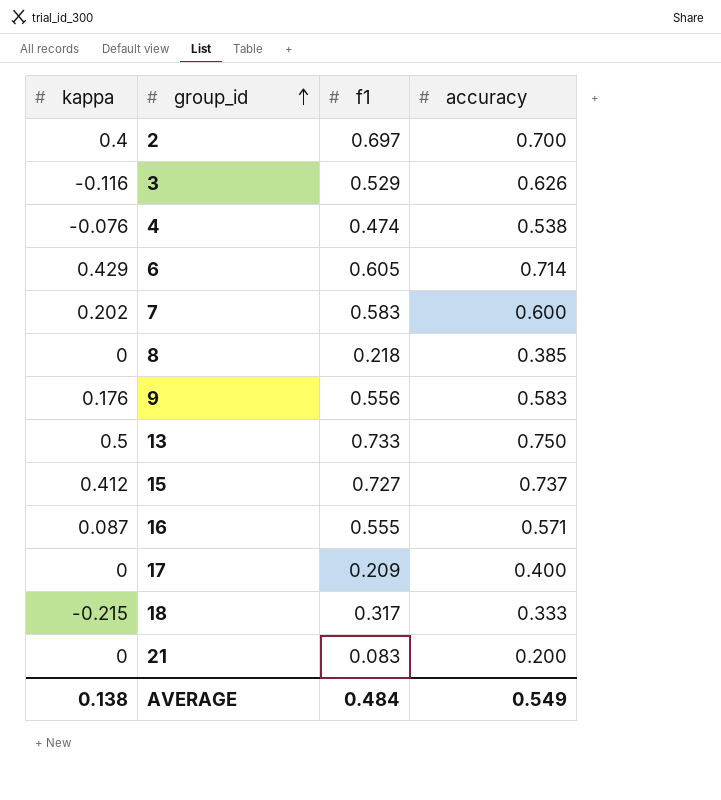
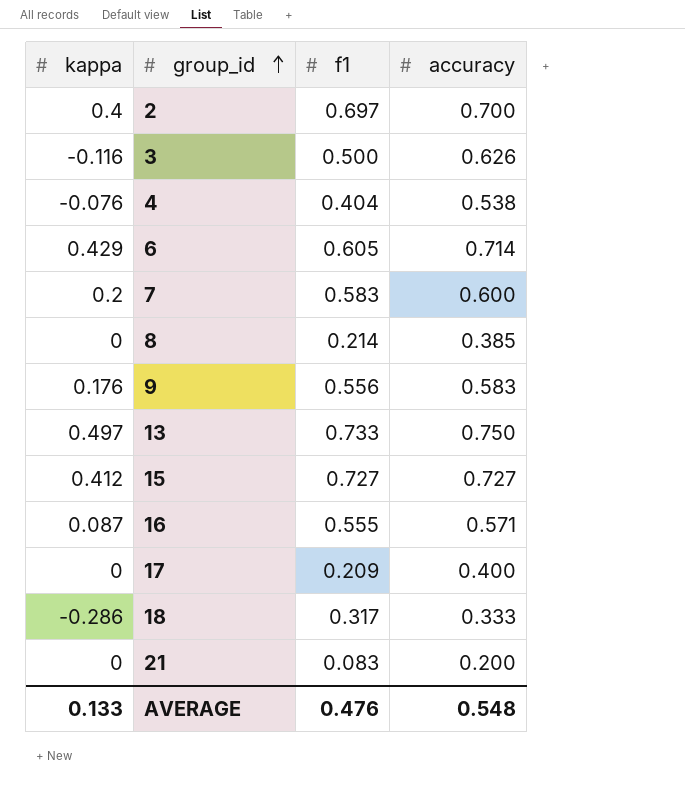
3 | f1: 0.529 -> 0.500
4 | f1: 0.474 -> 0.404
7 | kappa: 0.202 -> 0.2
8 | f1: 0.218 -> 0.214
13 | kappa: 0.5 -> 0.497
15 | accuracy: 0.737 -> 0.727
18 | kappa: -0.215 -> -0.286
AVERAGE | kappa: 0.138 -> 0.133
AVERAGE | f1: 0.484 -> 0.476
AVERAGE | accuracy: 0.549 -> 0.548

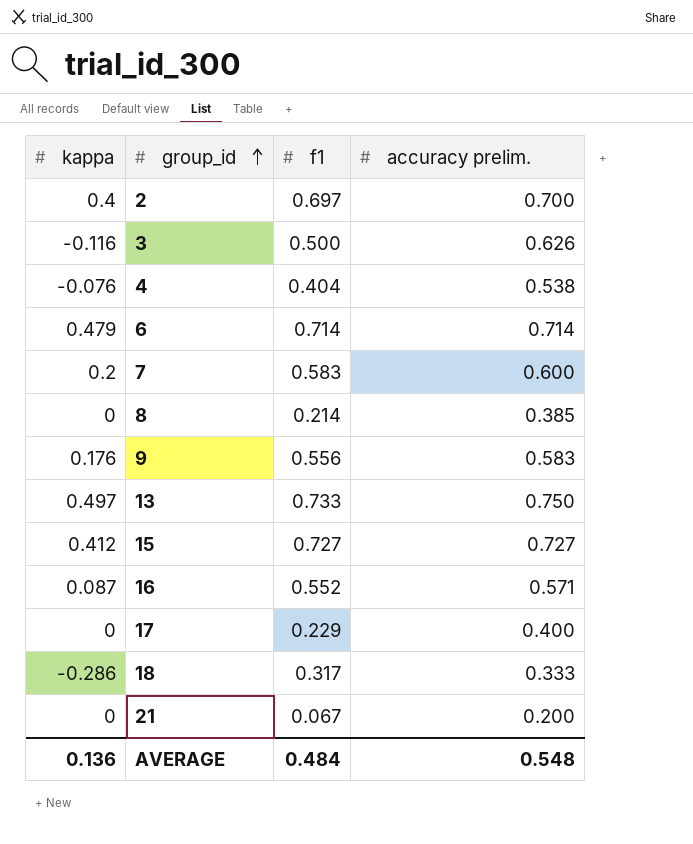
column name: accuracy -> accuracy prelim.
6 | kappa: 0.429 -> 0.479
6 | f1: 0.605 -> 0.714
16 | f1: 0.555 -> 0.552
17 | f1: 0.209 -> 0.229
21 | f1: 0.083 -> 0.067
AVERAGE | kappa: 0.133 -> 0.136
AVERAGE | f1: 0.476 -> 0.484

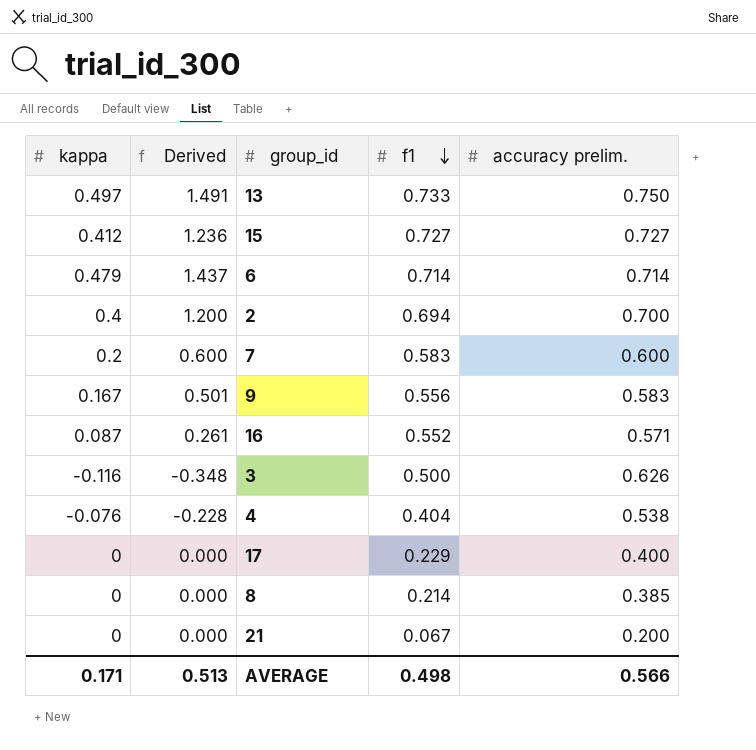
row order: group_id ascending -> f1 descending
column Derived | formula: none -> [kappa] * 3
row 18: -0.286 | 0.317 | 0.333 -> none
2 | f1: 0.697 -> 0.694
9 | kappa: 0.176 -> 0.167
AVERAGE | kappa: 0.136 -> 0.171
AVERAGE | f1: 0.484 -> 0.498
AVERAGE | accuracy prelim.: 0.548 -> 0.566

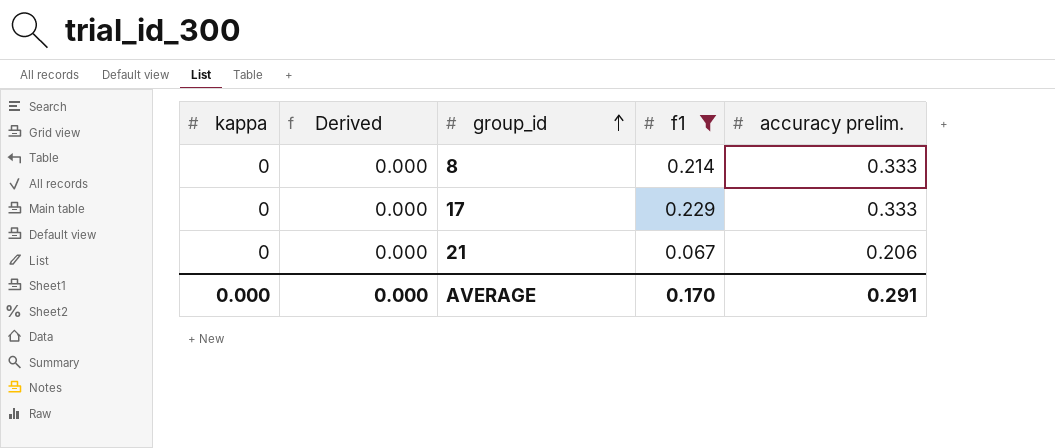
filter: none -> f1 <= 0.229
row order: f1 descending -> group_id ascending
8 | accuracy prelim.: 0.385 -> 0.333
17 | accuracy prelim.: 0.400 -> 0.333
21 | accuracy prelim.: 0.200 -> 0.206
AVERAGE | kappa: 0.171 -> 0.000
AVERAGE | Derived: 0.513 -> 0.000
AVERAGE | f1: 0.498 -> 0.170
AVERAGE | accuracy prelim.: 0.566 -> 0.291

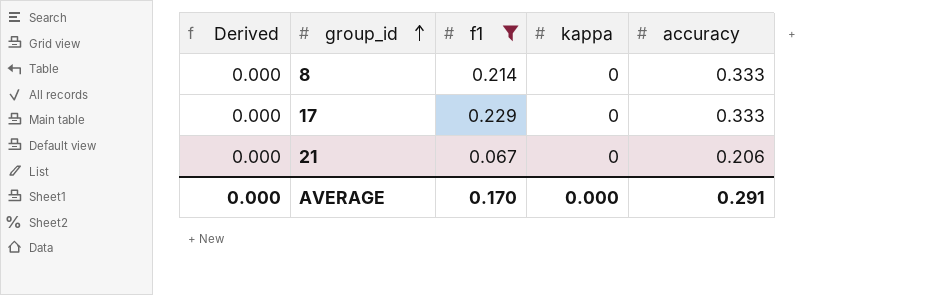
column kappa | position: 1 -> 4
column name: accuracy prelim. -> accuracy

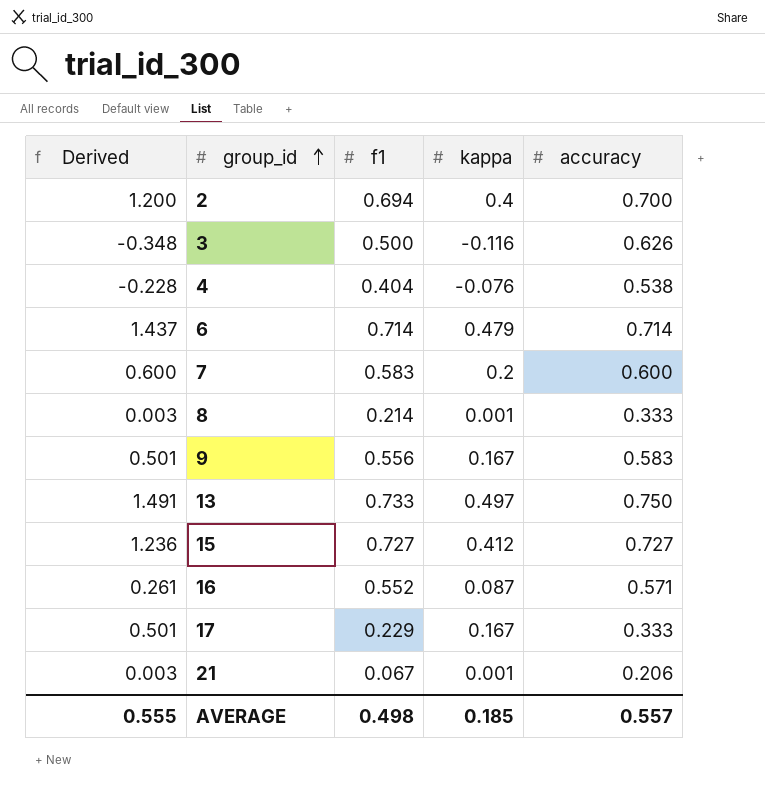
filter: f1 <= 0.229 -> none
8 | Derived: 0.000 -> 0.003
8 | kappa: 0 -> 0.001
17 | Derived: 0.000 -> 0.501
17 | kappa: 0 -> 0.167
21 | Derived: 0.000 -> 0.003
21 | kappa: 0 -> 0.001
AVERAGE | Derived: 0.000 -> 0.555
AVERAGE | f1: 0.170 -> 0.498
AVERAGE | kappa: 0.000 -> 0.185
AVERAGE | accuracy: 0.291 -> 0.557

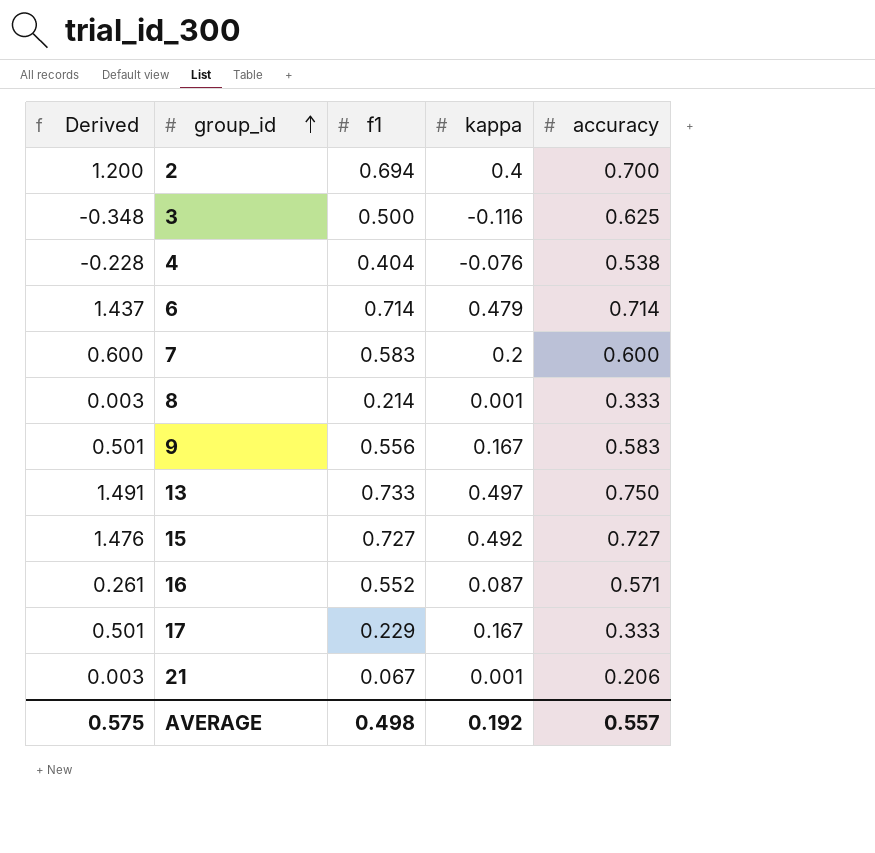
3 | accuracy: 0.626 -> 0.625
15 | Derived: 1.236 -> 1.476
15 | kappa: 0.412 -> 0.492
AVERAGE | Derived: 0.555 -> 0.575
AVERAGE | kappa: 0.185 -> 0.192

